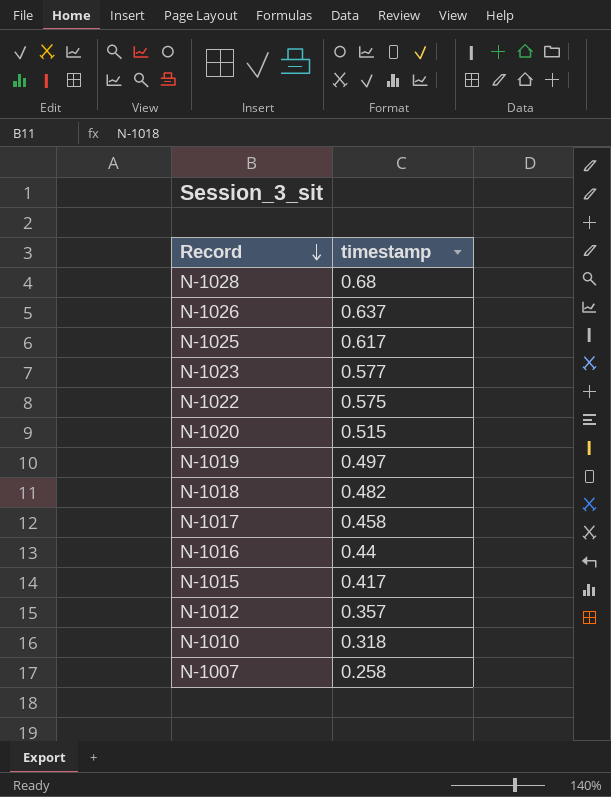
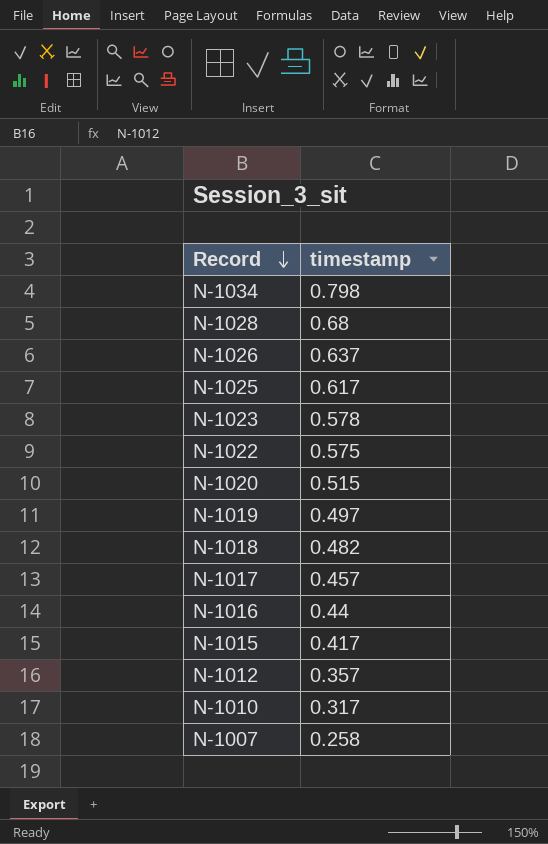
row N-1034: none -> 0.798
N-1023 | timestamp: 0.577 -> 0.578
N-1017 | timestamp: 0.458 -> 0.457
N-1010 | timestamp: 0.318 -> 0.317

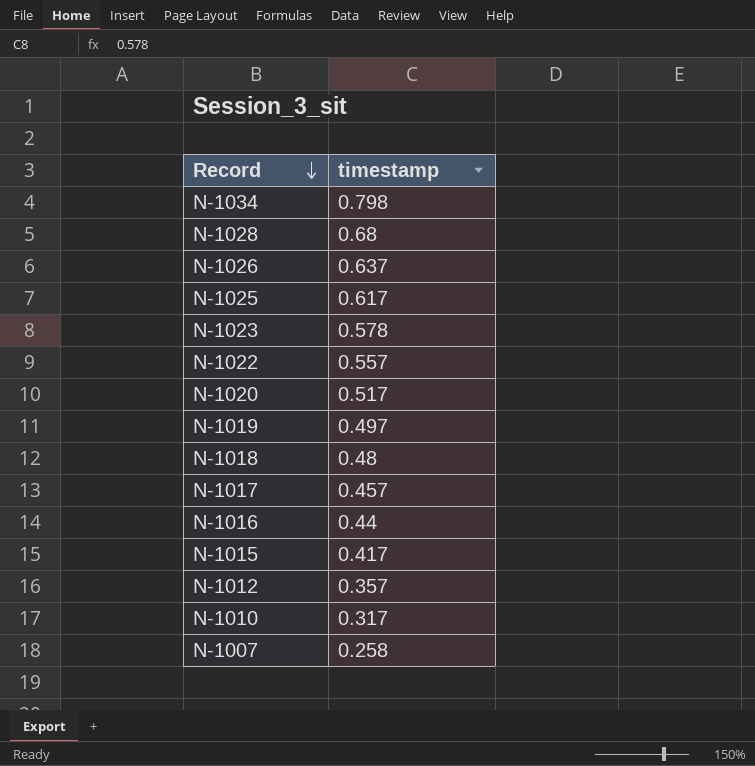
N-1022 | timestamp: 0.575 -> 0.557
N-1020 | timestamp: 0.515 -> 0.517
N-1018 | timestamp: 0.482 -> 0.48

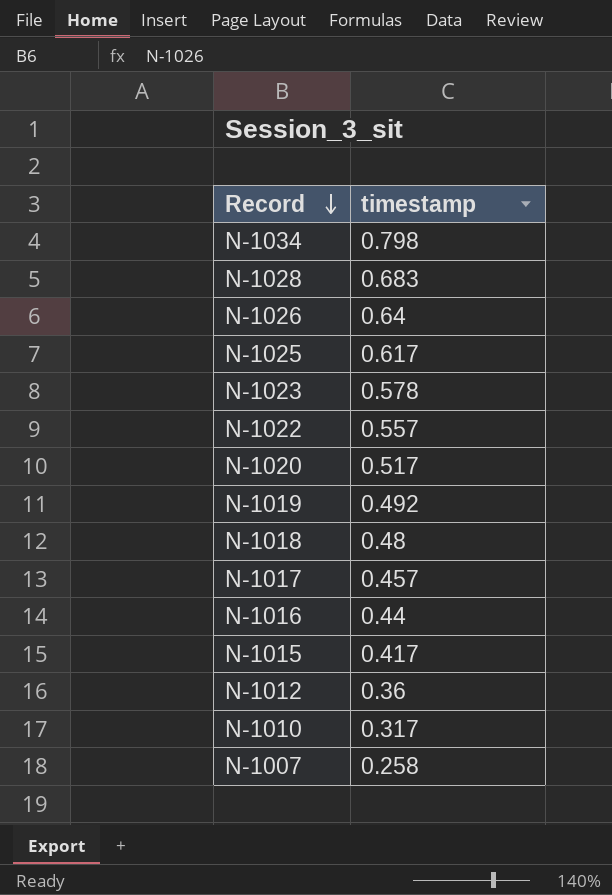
N-1028 | timestamp: 0.68 -> 0.683
N-1026 | timestamp: 0.637 -> 0.64
N-1019 | timestamp: 0.497 -> 0.492
N-1012 | timestamp: 0.357 -> 0.36

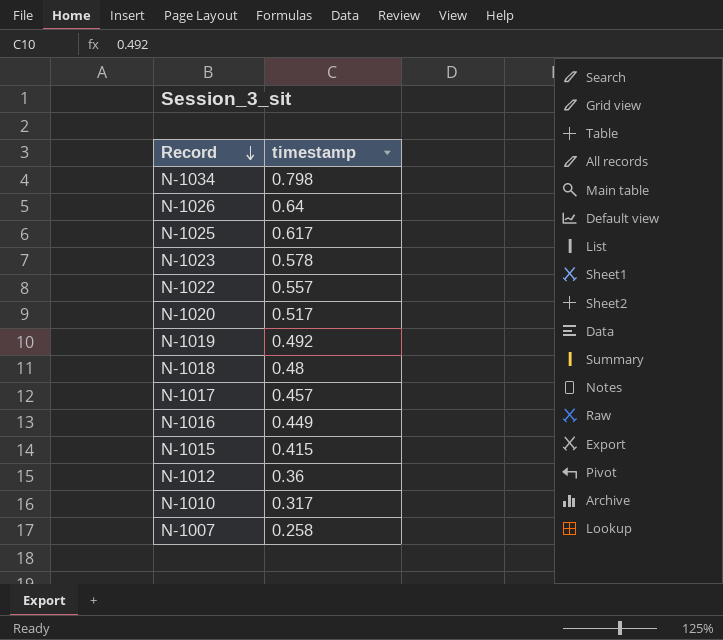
row N-1028: 0.683 -> none
N-1016 | timestamp: 0.44 -> 0.449
N-1015 | timestamp: 0.417 -> 0.415

